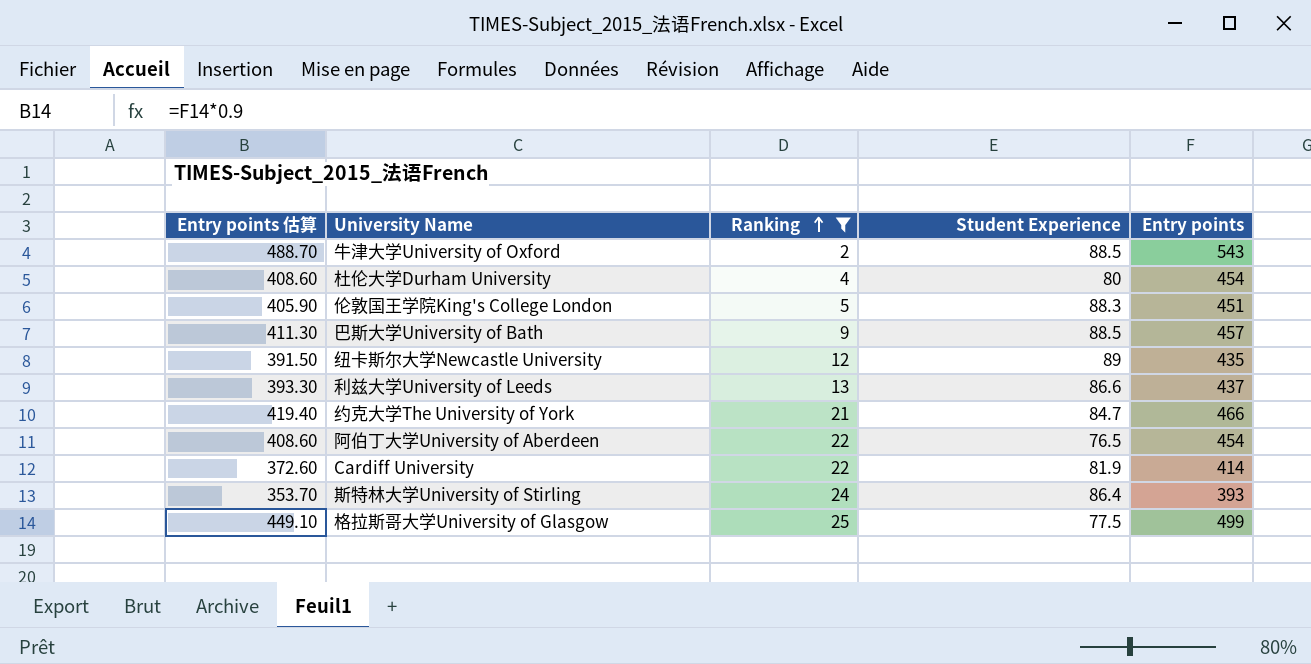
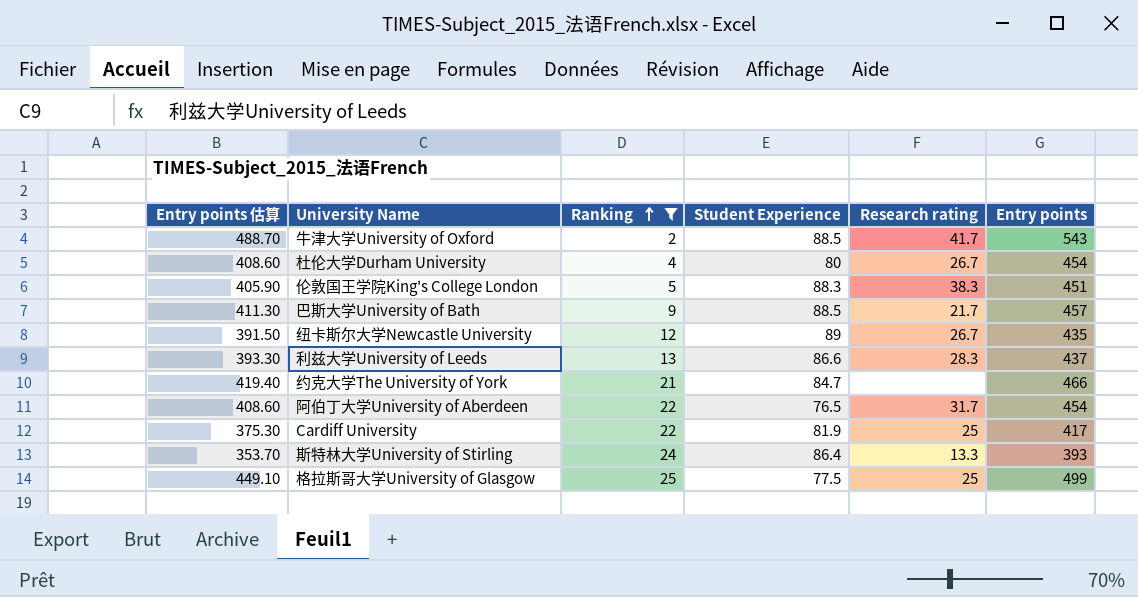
column Research rating | position: none -> 5
Cardiff University | Entry points 估算: 372.60 -> 375.30
Cardiff University | Entry points: 414 -> 417

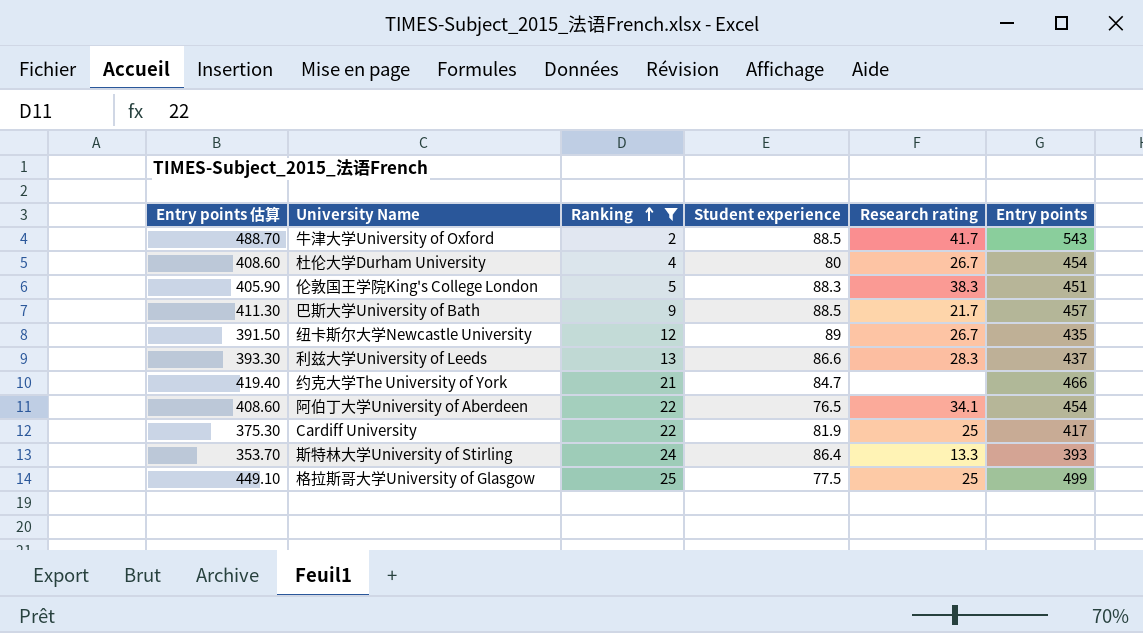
column name: Student Experience -> Student experience
阿伯丁大学University of Aberdeen | Research rating: 31.7 -> 34.1

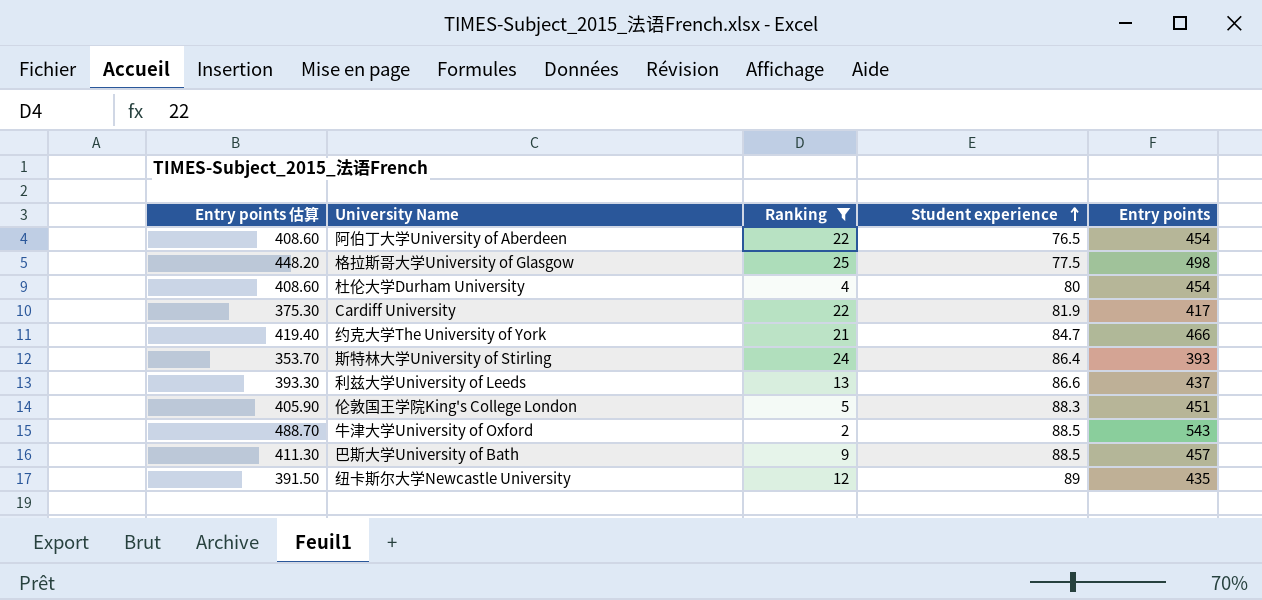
row order: Ranking ascending -> Student experience ascending
column Research rating | position: 5 -> none
格拉斯哥大学University of Glasgow | Entry points 估算: 449.10 -> 448.20
格拉斯哥大学University of Glasgow | Entry points: 499 -> 498

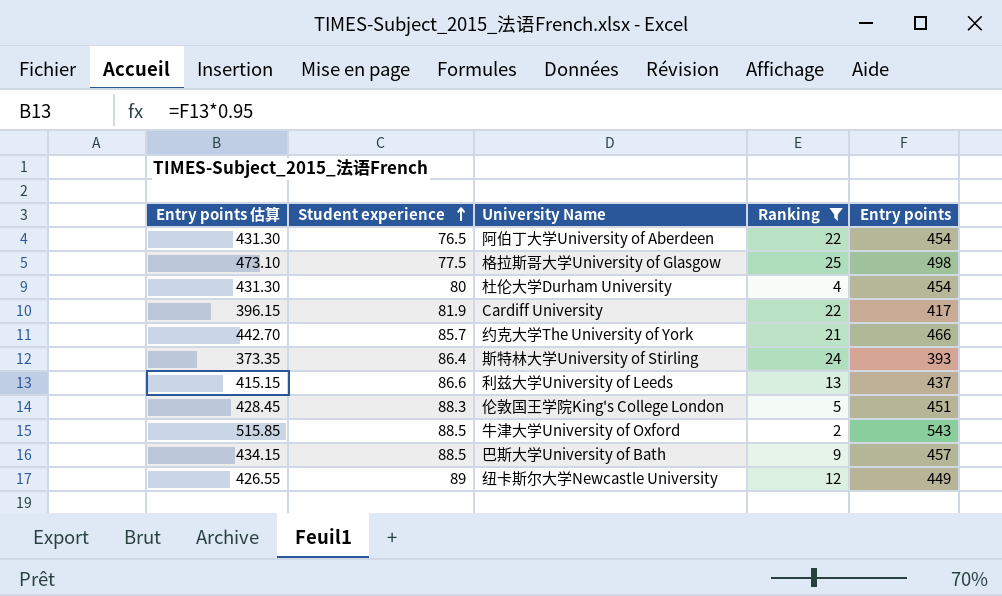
column Entry points 估算 | formula: [Entry points] * 0.9 -> [Entry points] * 0.95
column Student experience | position: 4 -> 2
约克大学The University of York | Student experience: 84.7 -> 85.7
纽卡斯尔大学Newcastle University | Entry points: 435 -> 449

